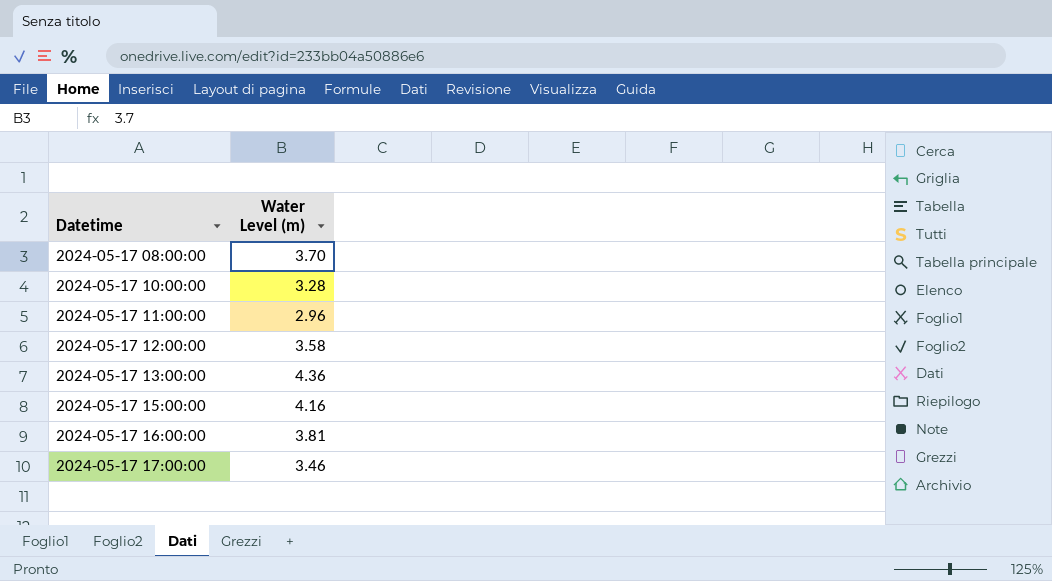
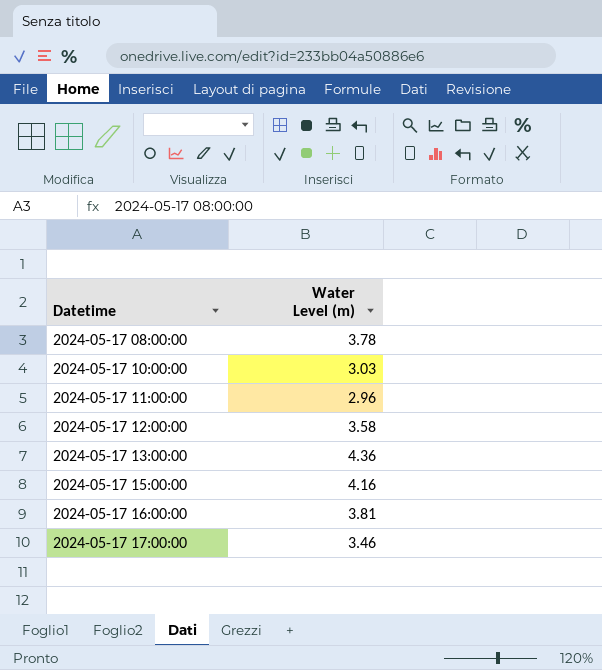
2024-05-17 08:00:00 | Water Level (m): 3.70 -> 3.78
2024-05-17 10:00:00 | Water Level (m): 3.28 -> 3.03

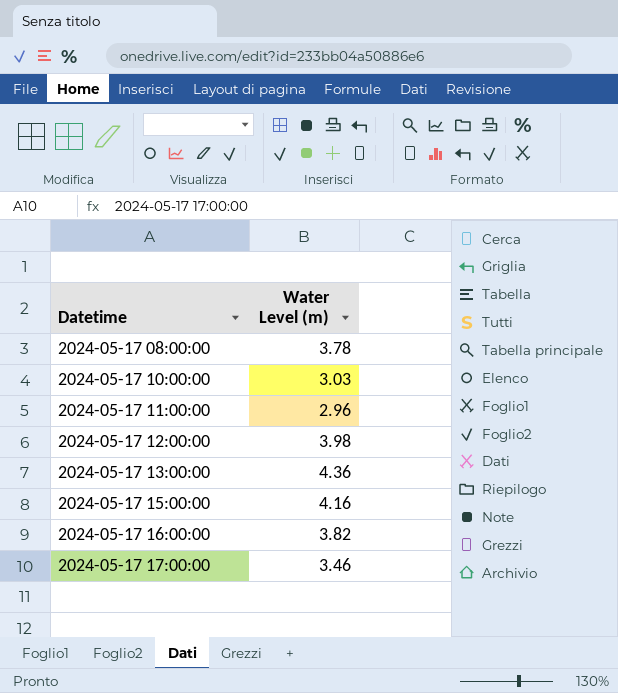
2024-05-17 12:00:00 | Water Level (m): 3.58 -> 3.98
2024-05-17 16:00:00 | Water Level (m): 3.81 -> 3.82

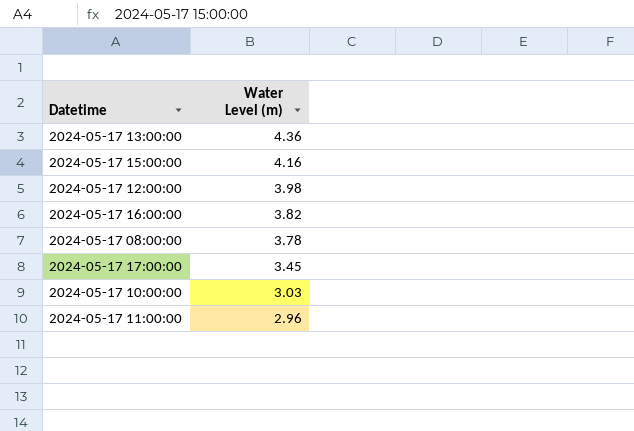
row order: Datetime ascending -> Water Level (m) descending
2024-05-17 17:00:00 | Water Level (m): 3.46 -> 3.45

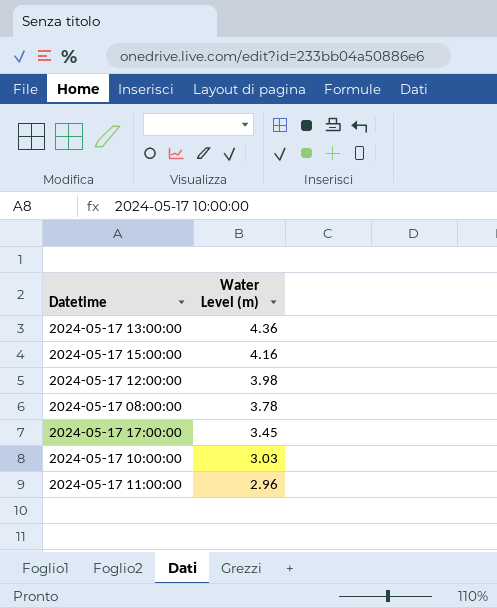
row 2024-05-17 16:00:00: 3.82 -> none

